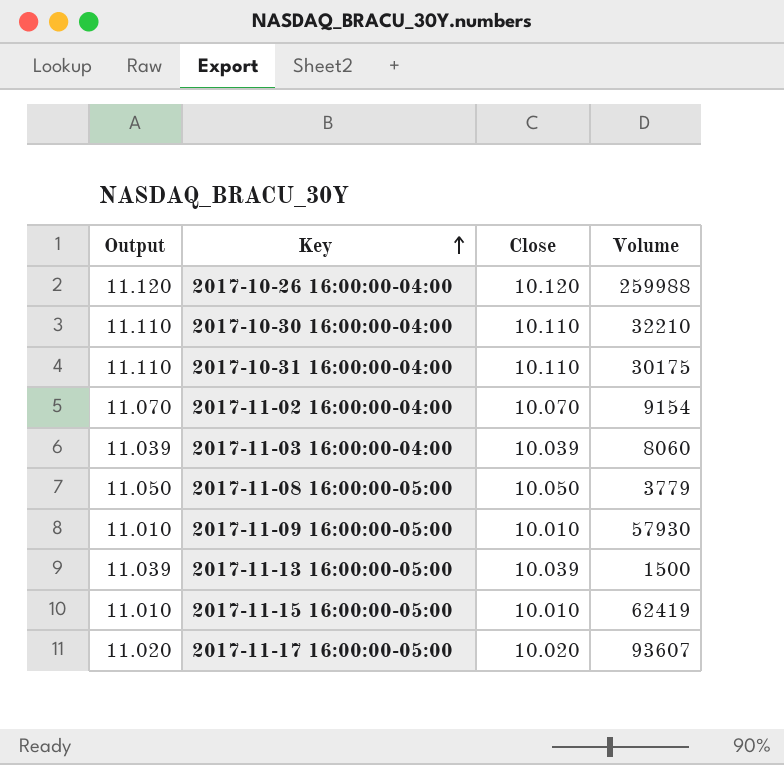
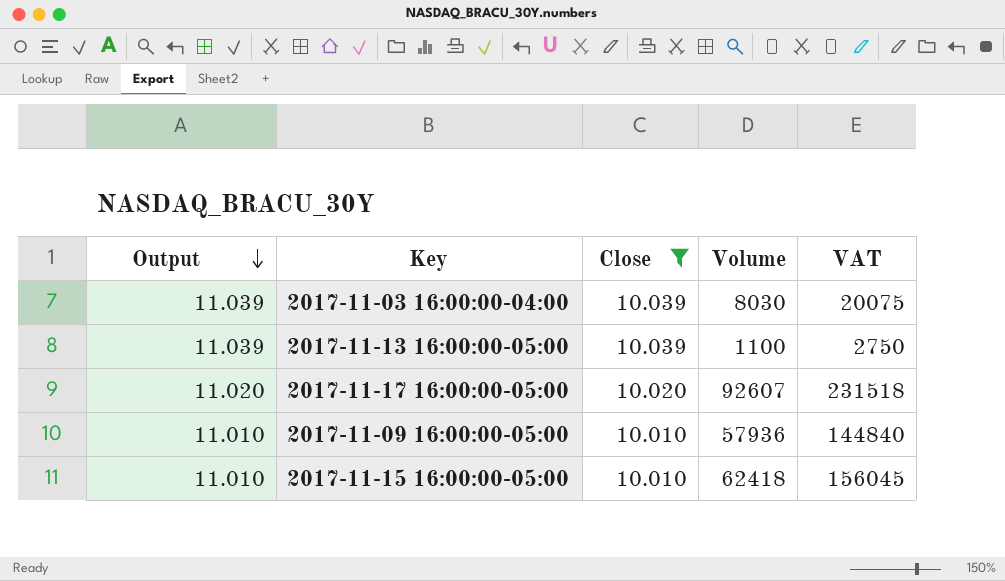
filter: none -> Close <= 10.039
row order: Key ascending -> Output descending
column VAT | formula: none -> [Volume] * 2.5
2017-11-03 16:00:00-04:00 | Volume: 8060 -> 8030
2017-11-13 16:00:00-05:00 | Volume: 1500 -> 1100
2017-11-17 16:00:00-05:00 | Volume: 93607 -> 92607
2017-11-09 16:00:00-05:00 | Volume: 57930 -> 57936
2017-11-15 16:00:00-05:00 | Volume: 62419 -> 62418

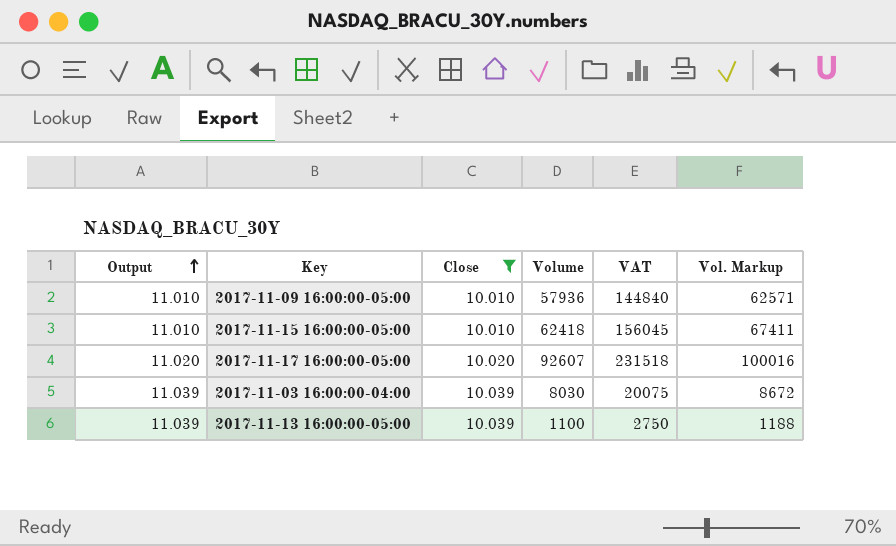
row order: Output descending -> Output ascending
column Vol. Markup | formula: none -> [Volume] * 1.08

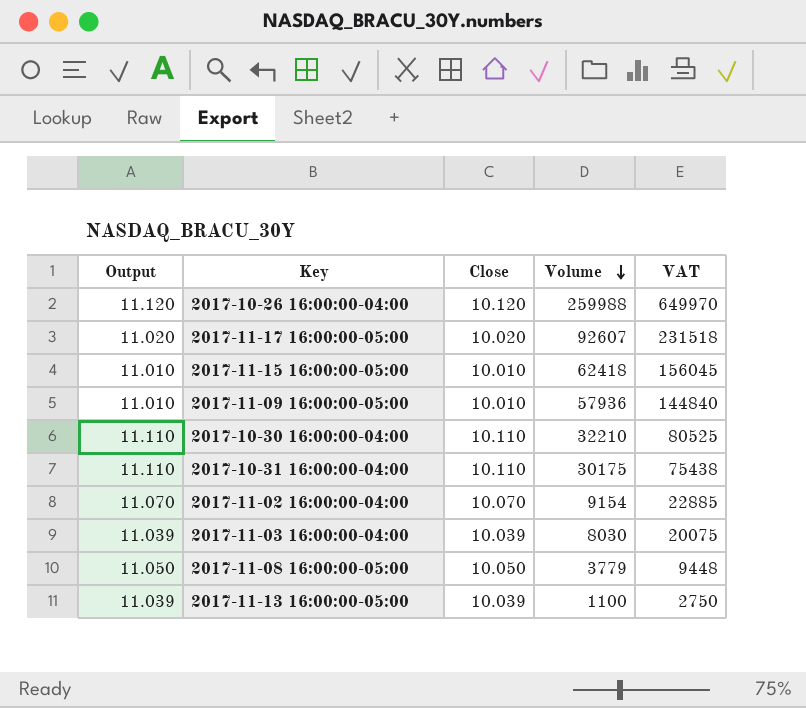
filter: Close <= 10.039 -> none
row order: Output ascending -> Volume descending
column Vol. Markup | formula: [Volume] * 1.08 -> none

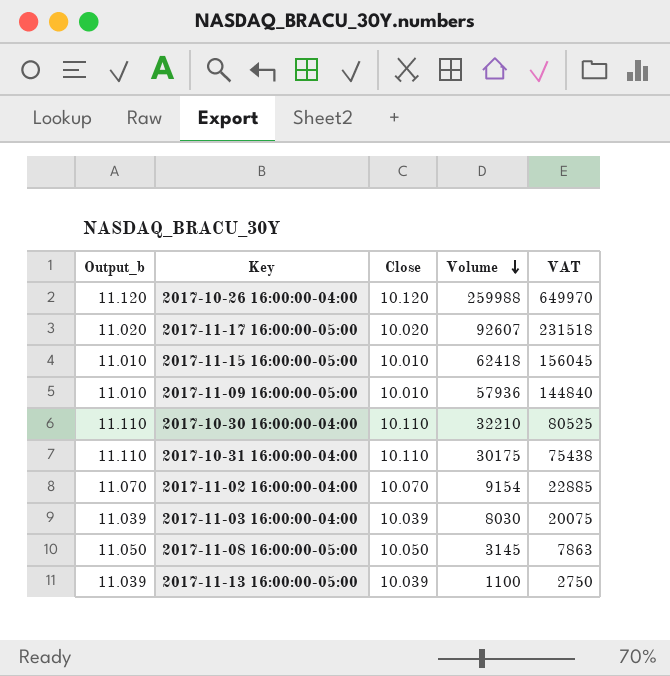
column name: Output -> Output_b
2017-11-08 16:00:00-05:00 | Volume: 3779 -> 3145
2017-11-08 16:00:00-05:00 | VAT: 9448 -> 7863

